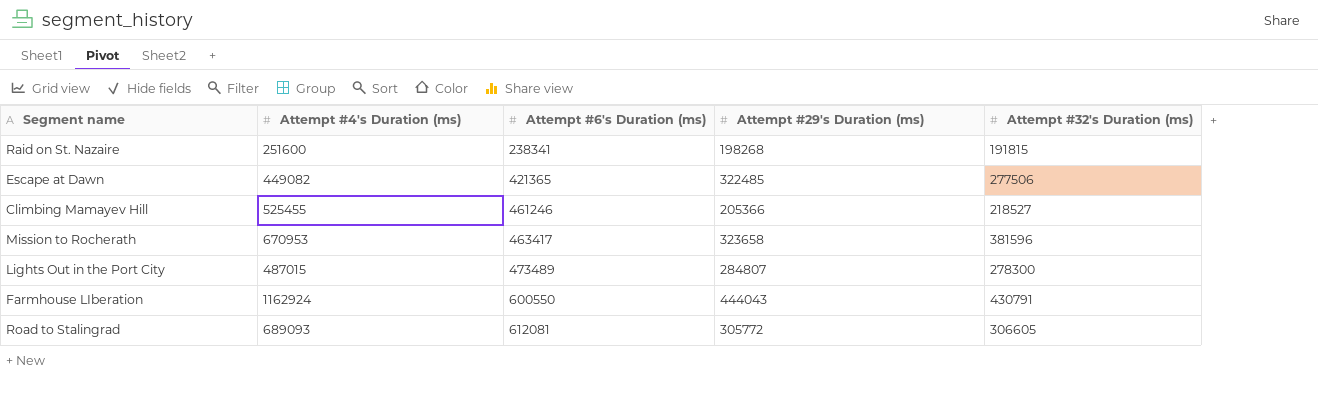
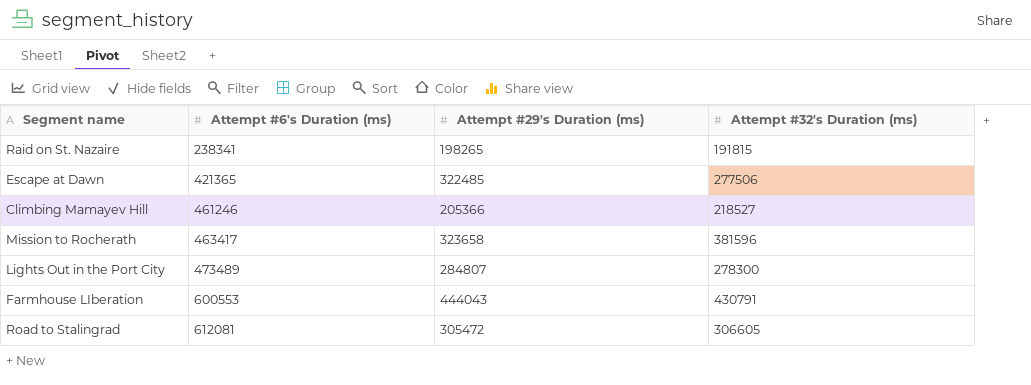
column Attempt #4's Duration (ms) | position: 2 -> none
Raid on St. Nazaire | Attempt #29's Duration (ms): 198268 -> 198265
Farmhouse LIberation | Attempt #6's Duration (ms): 600550 -> 600553
Road to Stalingrad | Attempt #29's Duration (ms): 305772 -> 305472

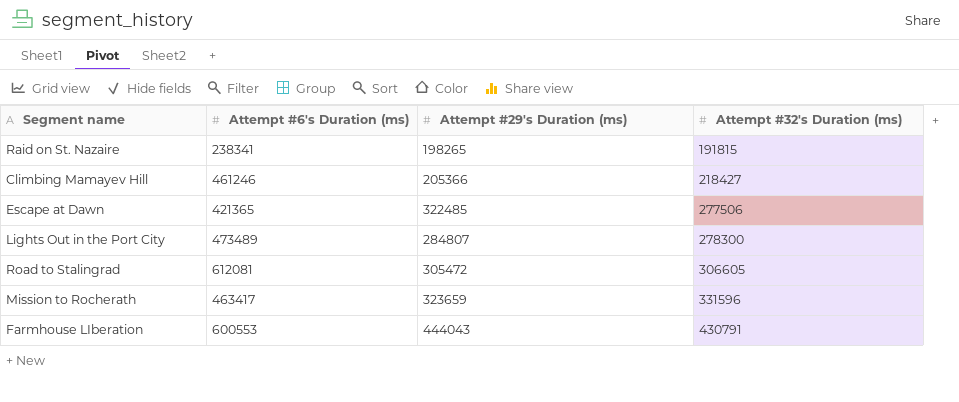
row order: Attempt #6's Duration (ms) ascending -> Attempt #32's Duration (ms) ascending
Climbing Mamayev Hill | Attempt #32's Duration (ms): 218527 -> 218427
Mission to Rocherath | Attempt #29's Duration (ms): 323658 -> 323659
Mission to Rocherath | Attempt #32's Duration (ms): 381596 -> 331596

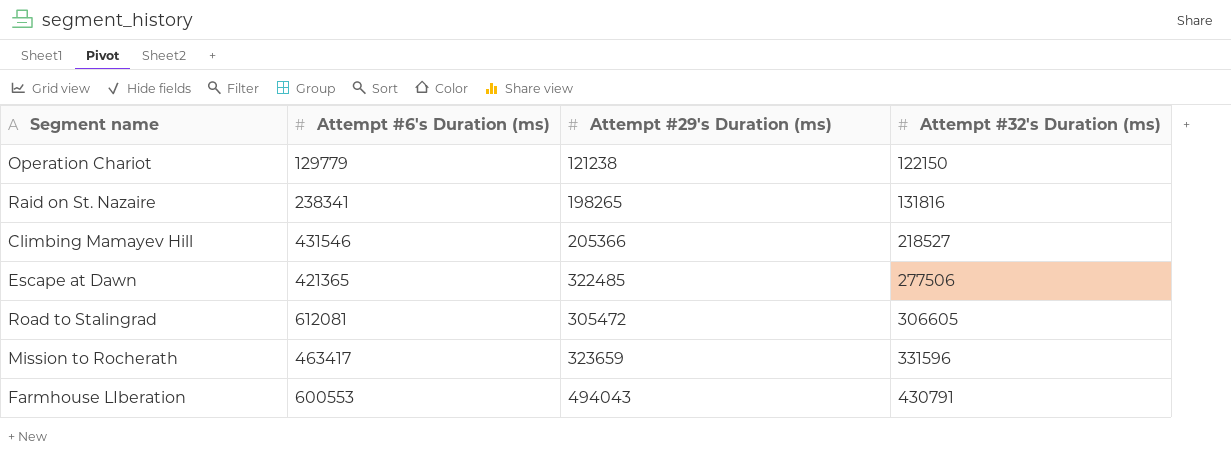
row Lights Out in the Port City: 473489 | 284807 | 278300 -> none
row Operation Chariot: none -> 129779 | 121238 | 122150
Raid on St. Nazaire | Attempt #32's Duration (ms): 191815 -> 131816
Climbing Mamayev Hill | Attempt #6's Duration (ms): 461246 -> 431546
Climbing Mamayev Hill | Attempt #32's Duration (ms): 218427 -> 218527
Farmhouse LIberation | Attempt #29's Duration (ms): 444043 -> 494043

